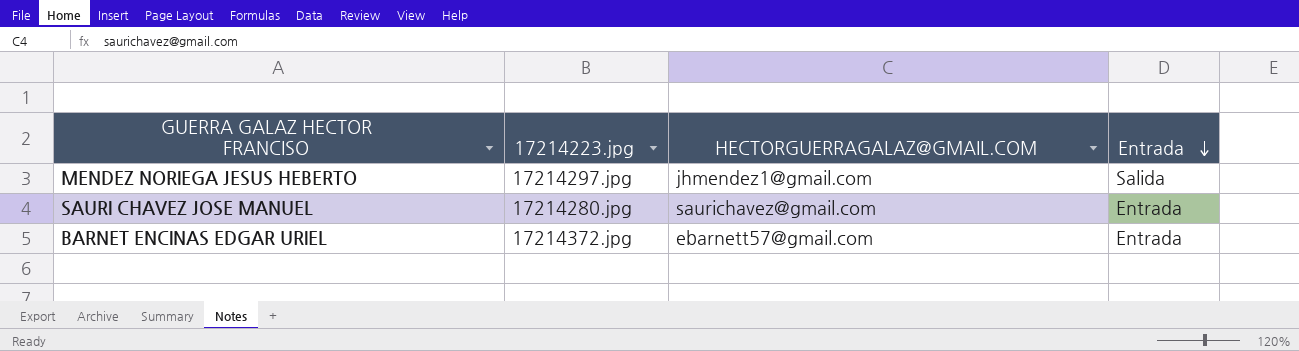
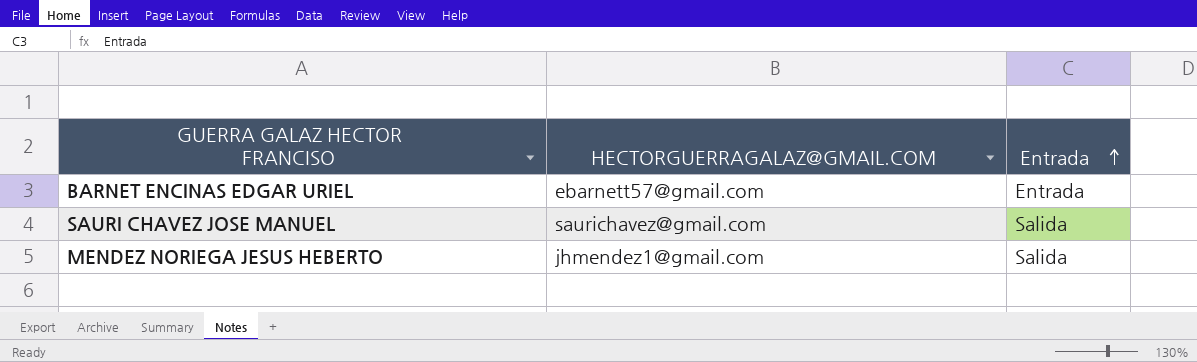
row order: Entrada descending -> Entrada ascending
column 17214223.jpg | position: 2 -> none
SAURI CHAVEZ JOSE MANUEL | Entrada: Entrada -> Salida

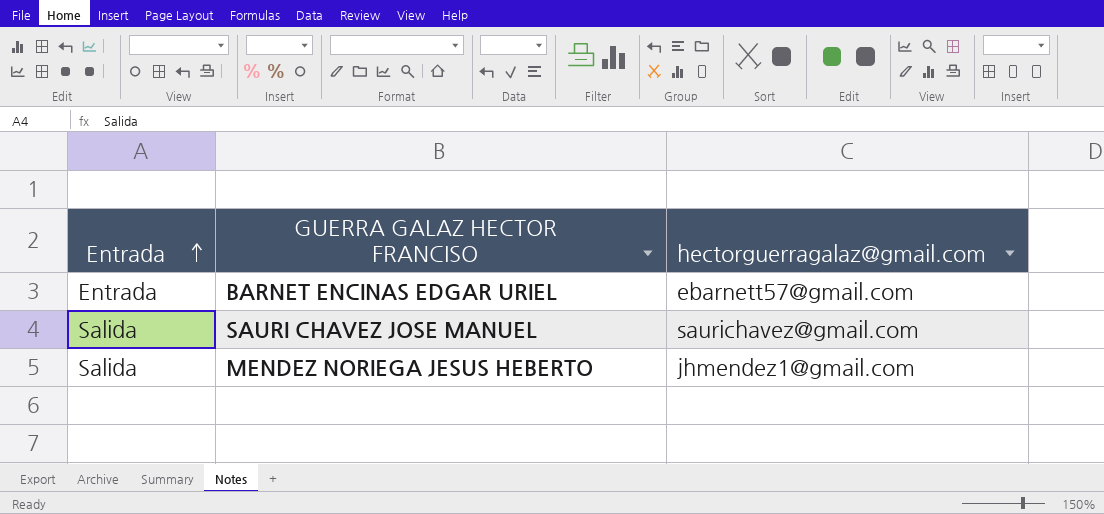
column Entrada | position: 3 -> 1
column name: HECTORGUERRAGALAZ@GMAIL.COM -> hectorguerragalaz@gmail.com

